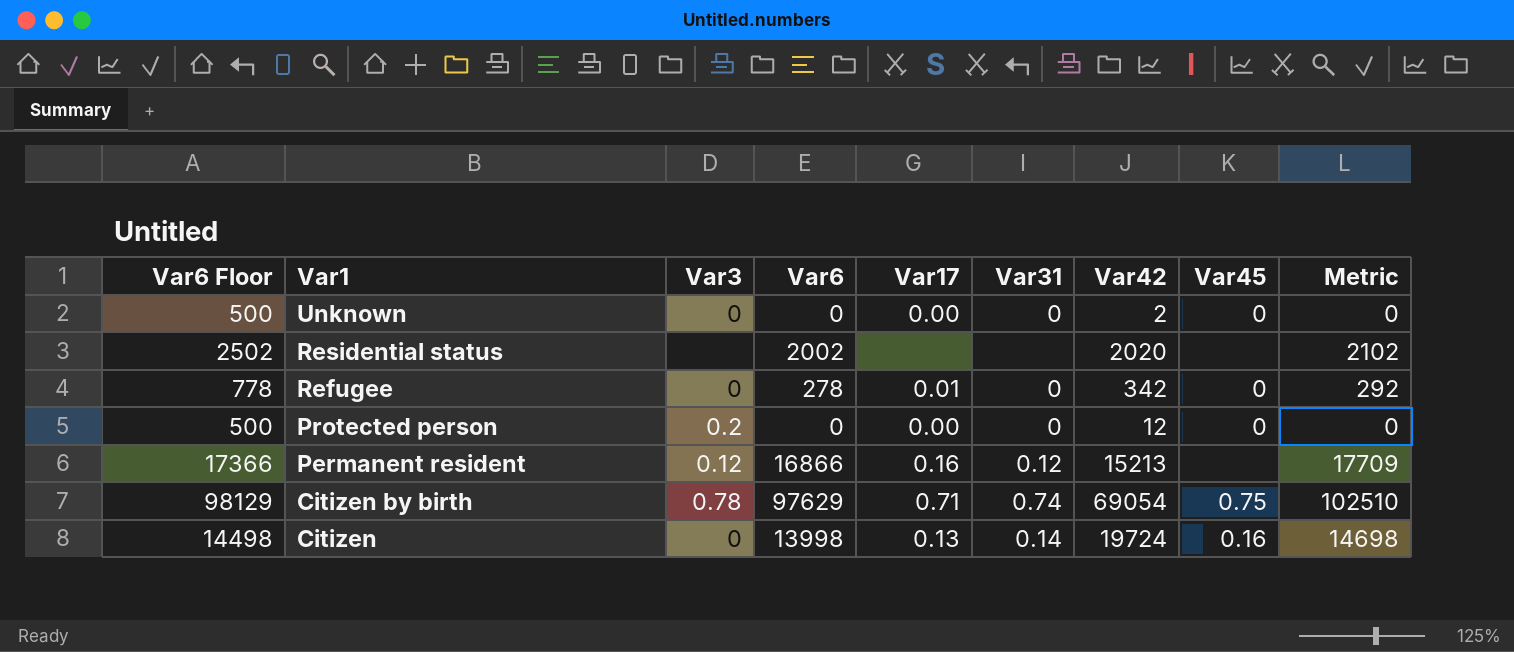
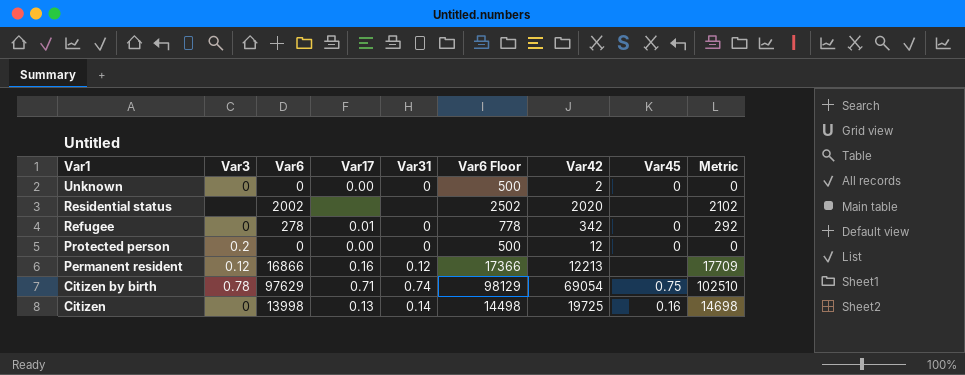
column Var6 Floor | position: 1 -> 6
Permanent resident | Var42: 15213 -> 12213
Citizen | Var42: 19724 -> 19725

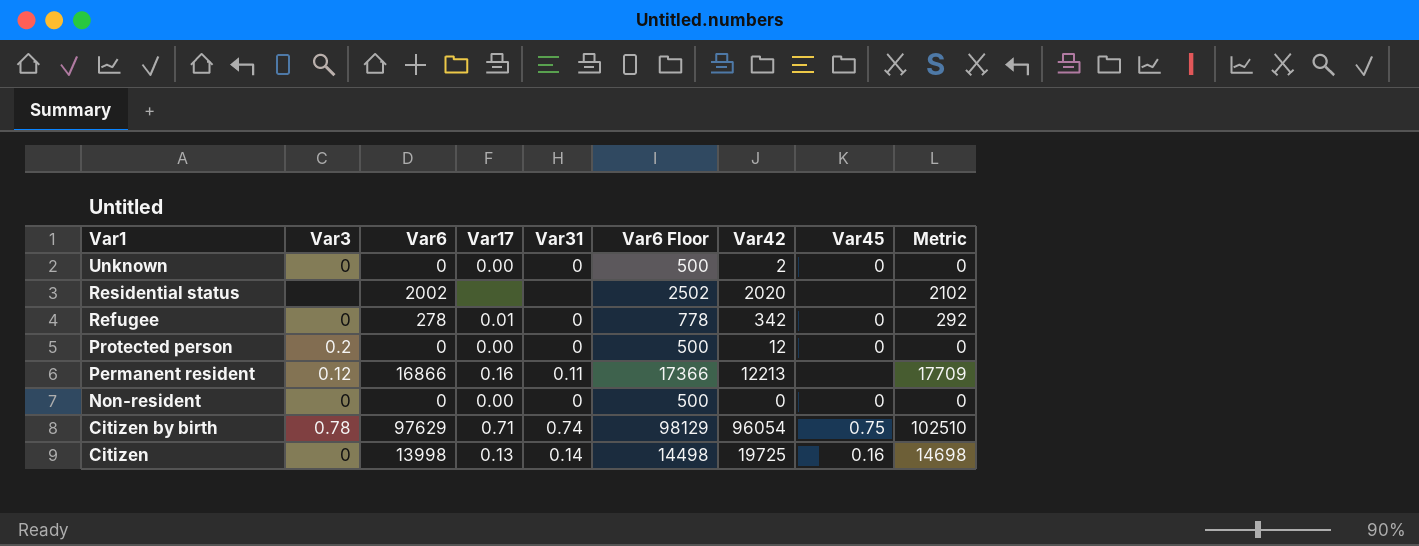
Permanent resident | Var31: 0.12 -> 0.11
row Non-resident: none -> 0 | 0 | 0.00 | 0 | 500 | 0 | 0 | 0
Citizen by birth | Var42: 69054 -> 96054

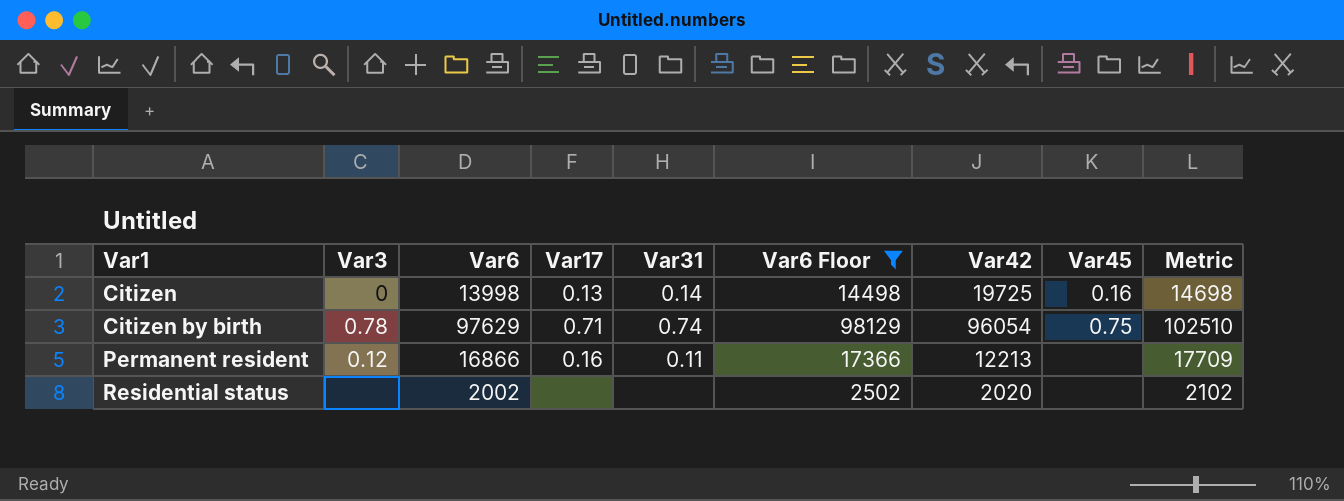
filter: none -> Var6 Floor >= 2502
row order: Var1 descending -> Var1 ascending

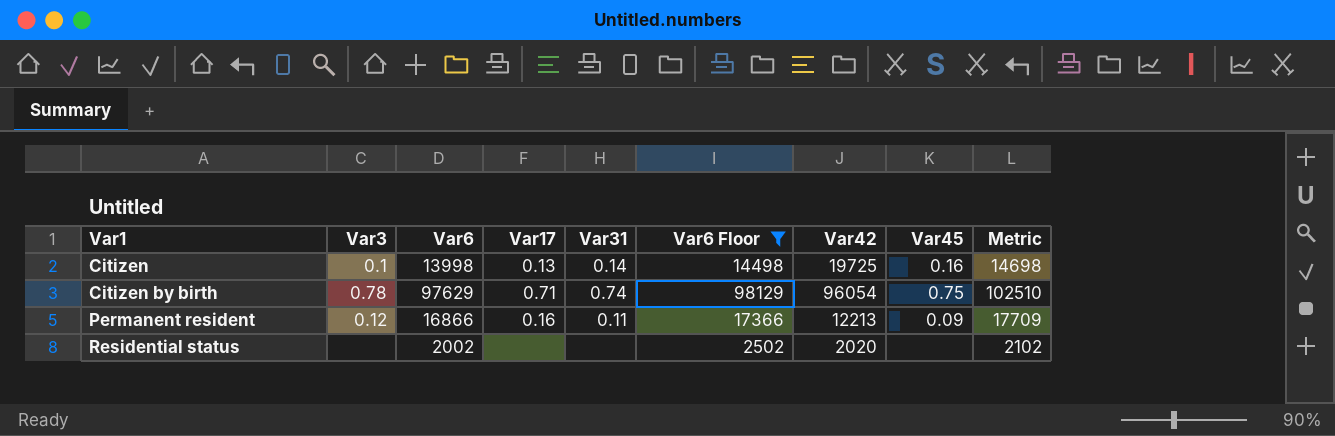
Citizen | Var3: 0 -> 0.1
Permanent resident | Var45: none -> 0.09

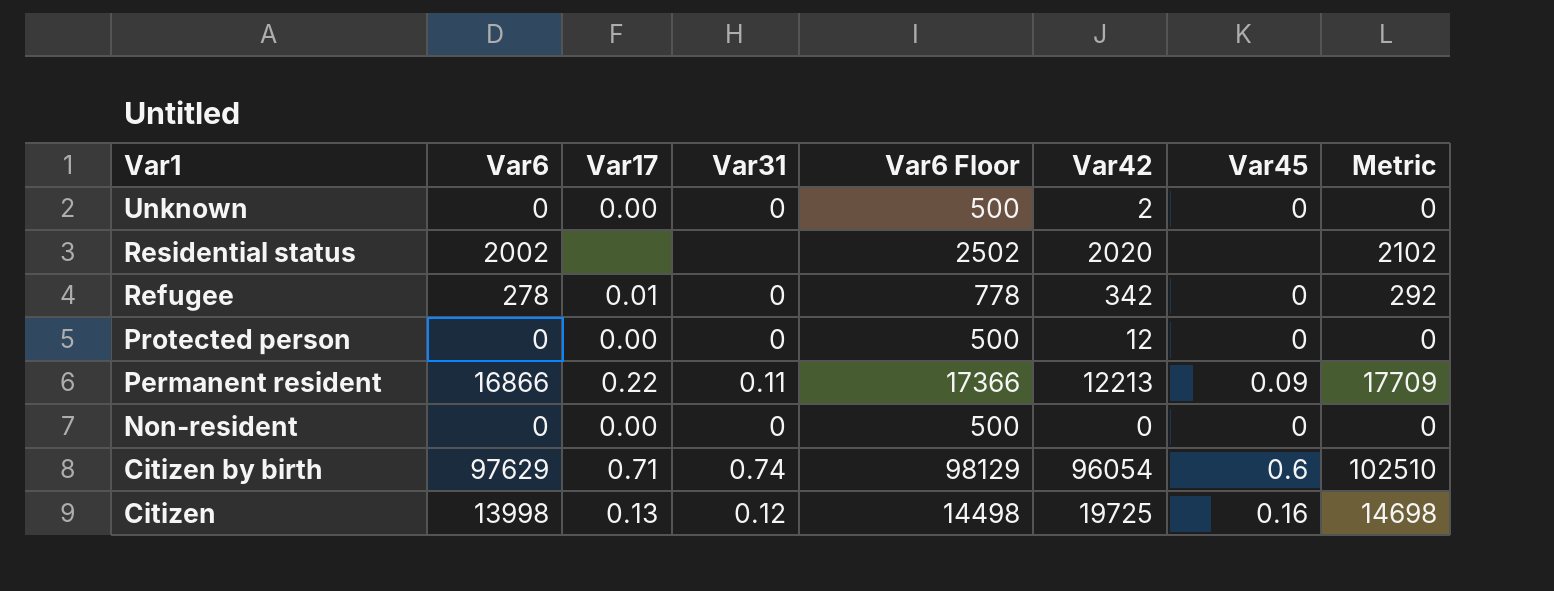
filter: Var6 Floor >= 2502 -> none
row order: Var1 ascending -> Var1 descending
column Var3 | position: 2 -> none
Permanent resident | Var17: 0.16 -> 0.22
Citizen by birth | Var45: 0.75 -> 0.6
Citizen | Var31: 0.14 -> 0.12

